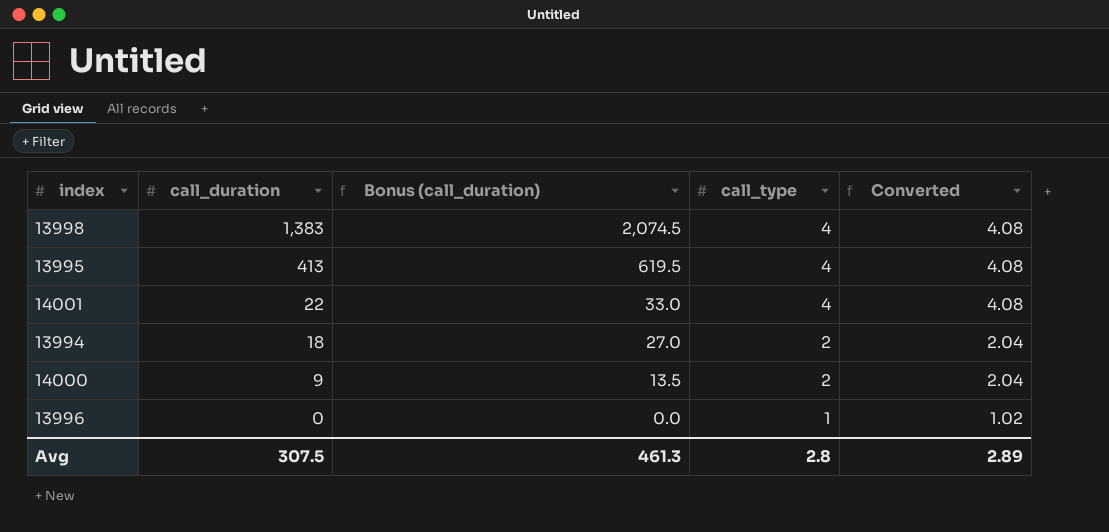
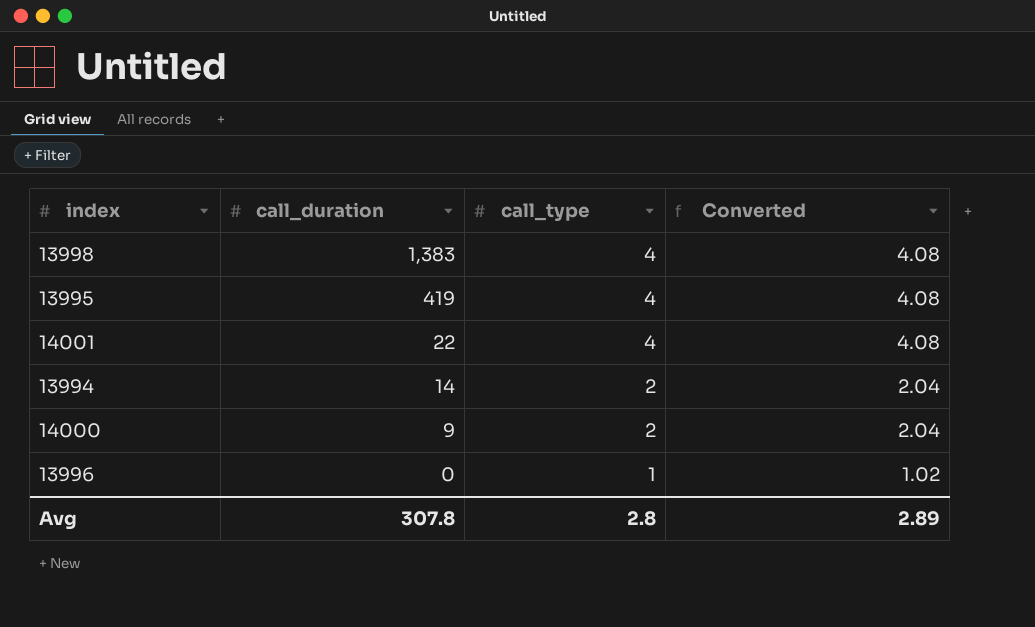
column Bonus (call_duration) | formula: [call_duration] * 1.5 -> none
13995 | call_duration: 413 -> 419
13994 | call_duration: 18 -> 14
Avg | call_duration: 307.5 -> 307.8

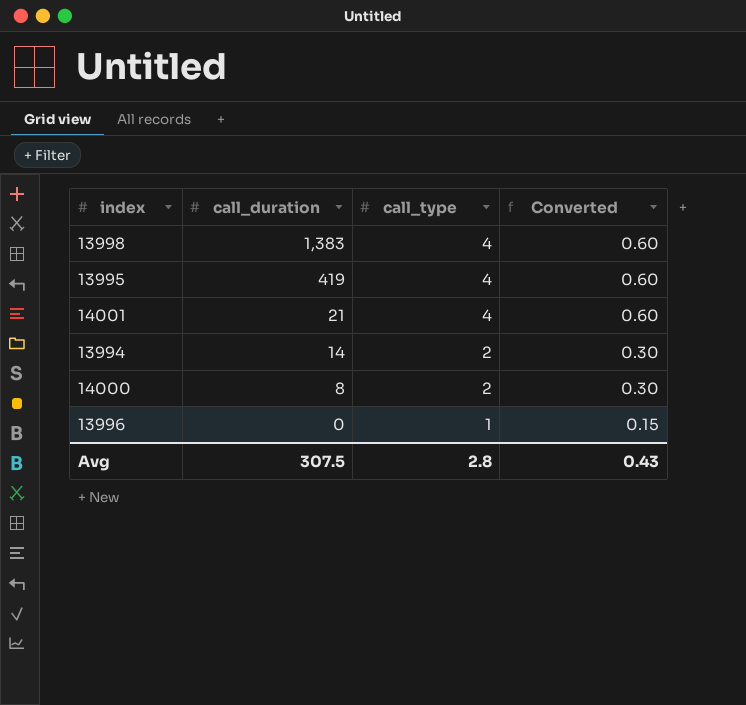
column Converted | formula: [call_type] * 1.02 -> [call_type] * 0.15
14001 | call_duration: 22 -> 21
14000 | call_duration: 9 -> 8
Avg | call_duration: 307.8 -> 307.5
Avg | Converted: 2.89 -> 0.43

